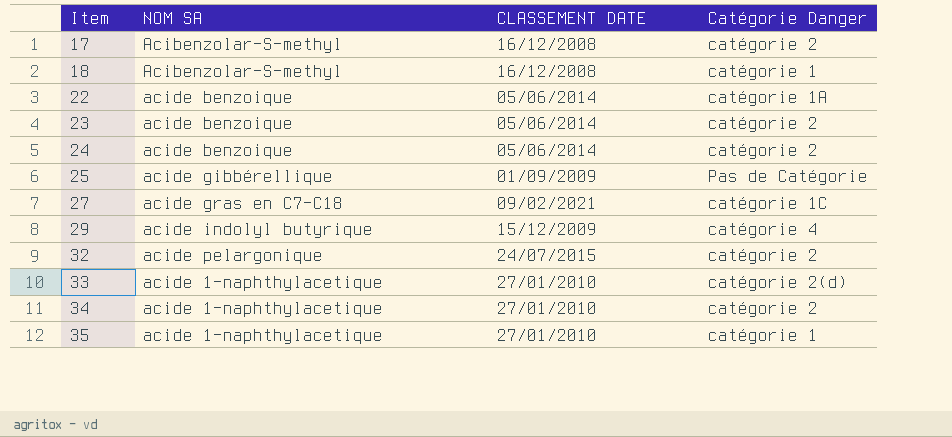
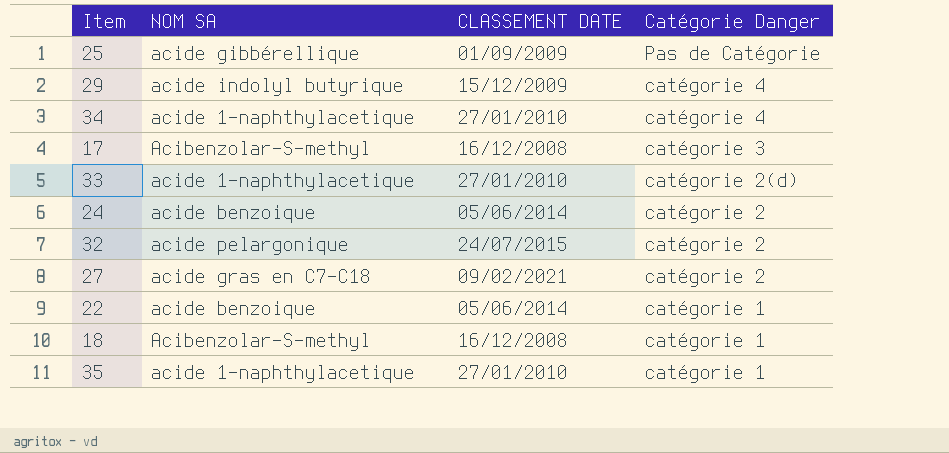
row order: Item ascending -> Catégorie Danger descending
row 23: acide benzoique | 05/06/2014 | catégorie 2 -> none
34 | Catégorie Danger: catégorie 2 -> catégorie 4
17 | Catégorie Danger: catégorie 2 -> catégorie 3
27 | Catégorie Danger: catégorie 1C -> catégorie 2
22 | Catégorie Danger: catégorie 1A -> catégorie 1

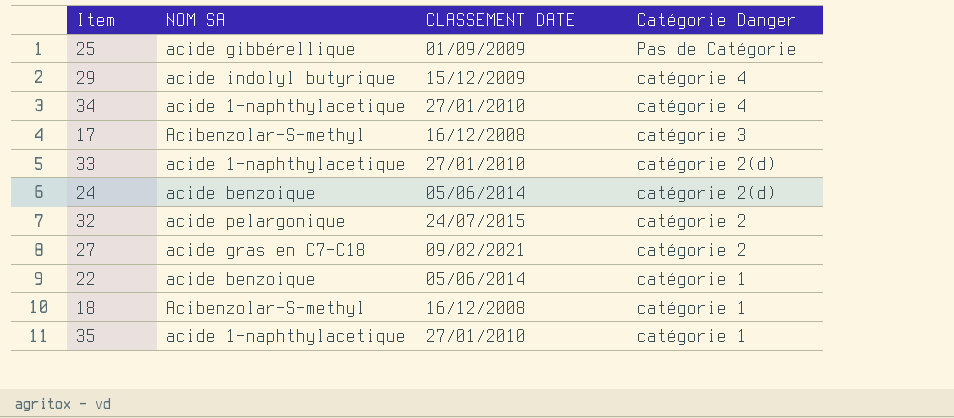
24 | Catégorie Danger: catégorie 2 -> catégorie 2(d)

